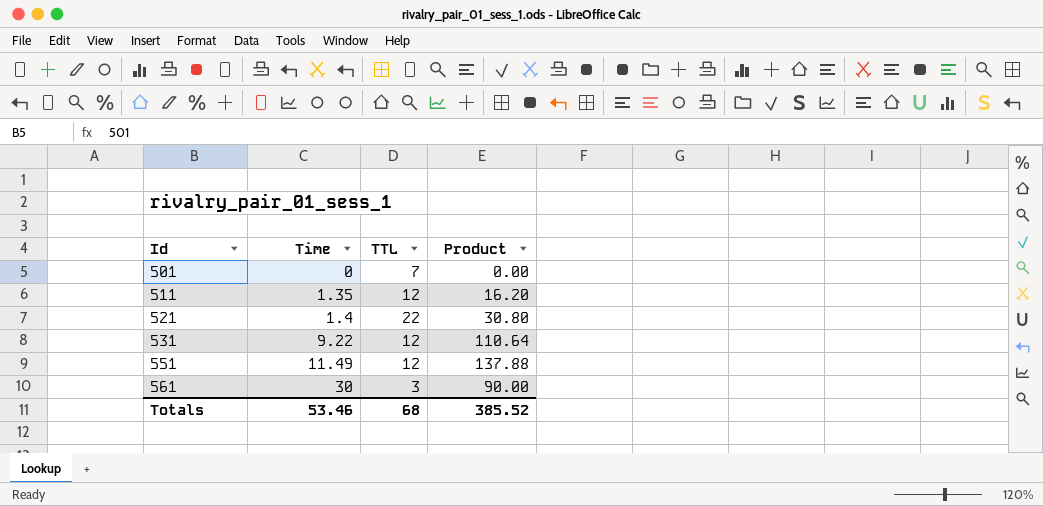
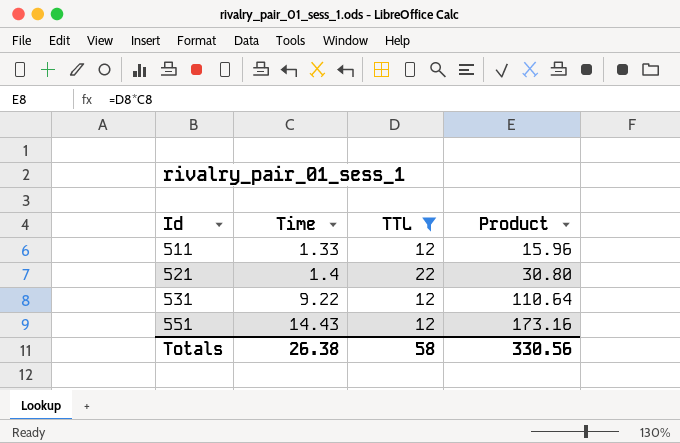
filter: none -> TTL >= 12
511 | Time: 1.35 -> 1.33
511 | Product: 16.20 -> 15.96
551 | Time: 11.49 -> 14.43
551 | Product: 137.88 -> 173.16
Totals | Time: 53.46 -> 26.38
Totals | TTL: 68 -> 58
Totals | Product: 385.52 -> 330.56

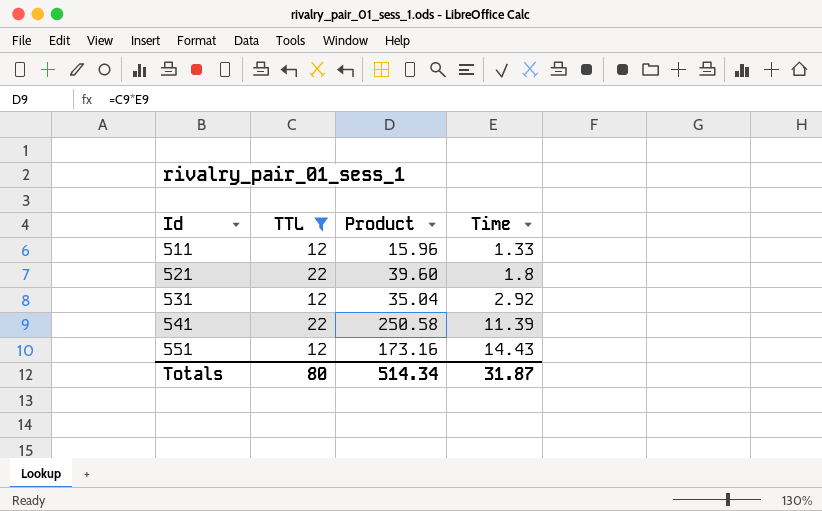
column Time | position: 2 -> 4
521 | Product: 30.80 -> 39.60
521 | Time: 1.4 -> 1.8
531 | Product: 110.64 -> 35.04
531 | Time: 9.22 -> 2.92
row 541: none -> 22 | 250.58 | 11.39
Totals | TTL: 58 -> 80
Totals | Product: 330.56 -> 514.34
Totals | Time: 26.38 -> 31.87

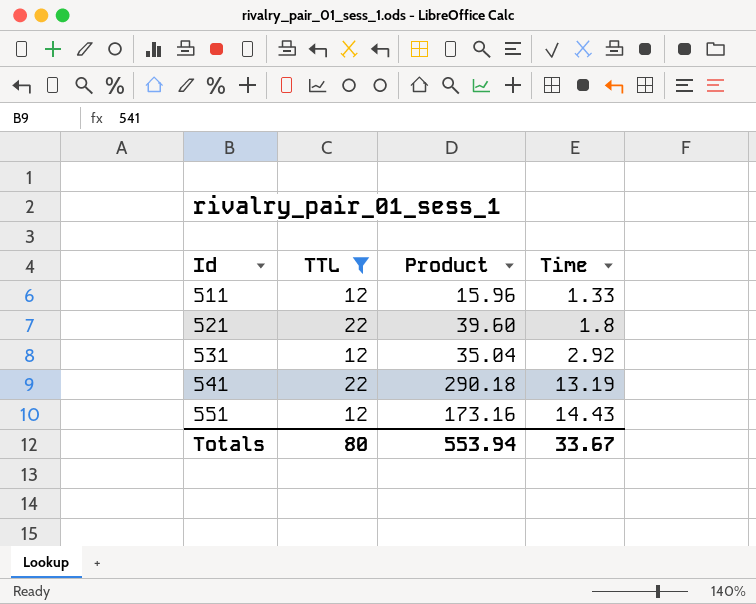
541 | Product: 250.58 -> 290.18
541 | Time: 11.39 -> 13.19
Totals | Product: 514.34 -> 553.94
Totals | Time: 31.87 -> 33.67

